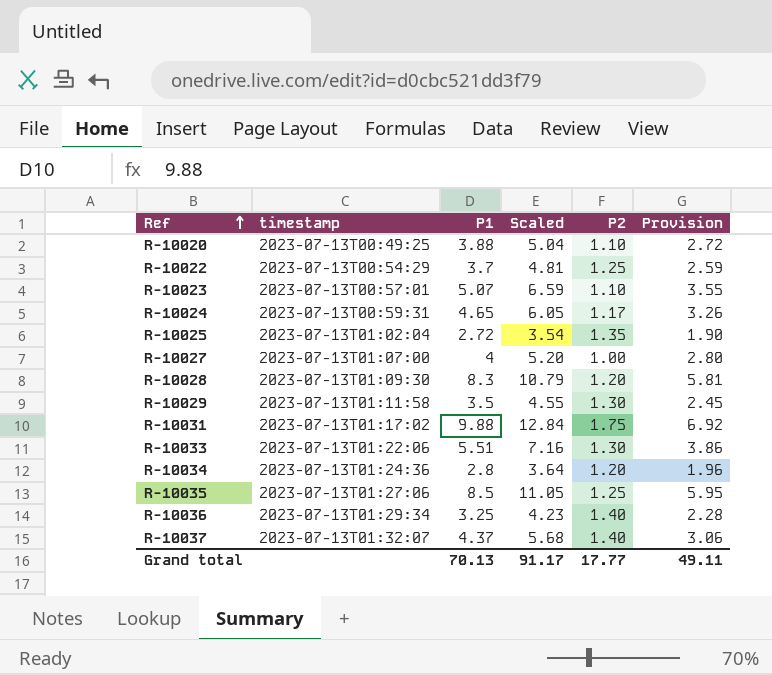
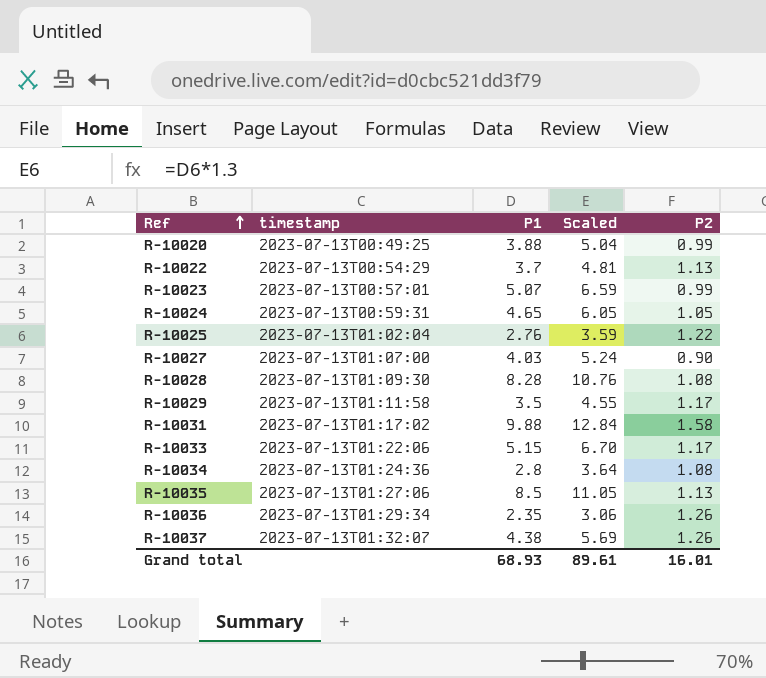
column Provision | formula: [P1] * 0.7 -> none
R-10020 | P2: 1.10 -> 0.99
R-10022 | P2: 1.25 -> 1.13
R-10023 | P2: 1.10 -> 0.99
R-10024 | P2: 1.17 -> 1.05
R-10025 | P1: 2.72 -> 2.76
R-10025 | Scaled: 3.54 -> 3.59
R-10025 | P2: 1.35 -> 1.22
R-10027 | P1: 4 -> 4.03
R-10027 | Scaled: 5.20 -> 5.24
R-10027 | P2: 1.00 -> 0.90
R-10028 | P1: 8.3 -> 8.28
R-10028 | Scaled: 10.79 -> 10.76
R-10028 | P2: 1.20 -> 1.08
R-10029 | P2: 1.30 -> 1.17
R-10031 | P2: 1.75 -> 1.58
R-10033 | P1: 5.51 -> 5.15
R-10033 | Scaled: 7.16 -> 6.70
R-10033 | P2: 1.30 -> 1.17
R-10034 | P2: 1.20 -> 1.08
R-10035 | P2: 1.25 -> 1.13
R-10036 | P1: 3.25 -> 2.35
R-10036 | Scaled: 4.23 -> 3.06
R-10036 | P2: 1.40 -> 1.26
R-10037 | P1: 4.37 -> 4.38
R-10037 | Scaled: 5.68 -> 5.69
R-10037 | P2: 1.40 -> 1.26
Grand total | P1: 70.13 -> 68.93
Grand total | Scaled: 91.17 -> 89.61
Grand total | P2: 17.77 -> 16.01

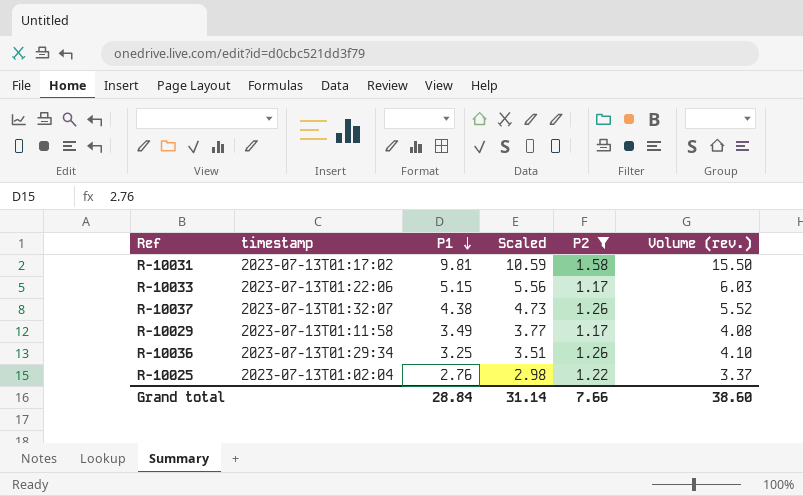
filter: none -> P2 >= 1.17
row order: Ref ascending -> P1 descending
column Scaled | formula: [P1] * 1.3 -> [P1] * 1.08
column Volume (rev.) | formula: none -> [P1] * [P2]
R-10031 | P1: 9.88 -> 9.81
R-10029 | P1: 3.5 -> 3.49
R-10036 | P1: 2.35 -> 3.25
Grand total | P1: 68.93 -> 28.84
Grand total | Scaled: 89.61 -> 31.14
Grand total | P2: 16.01 -> 7.66

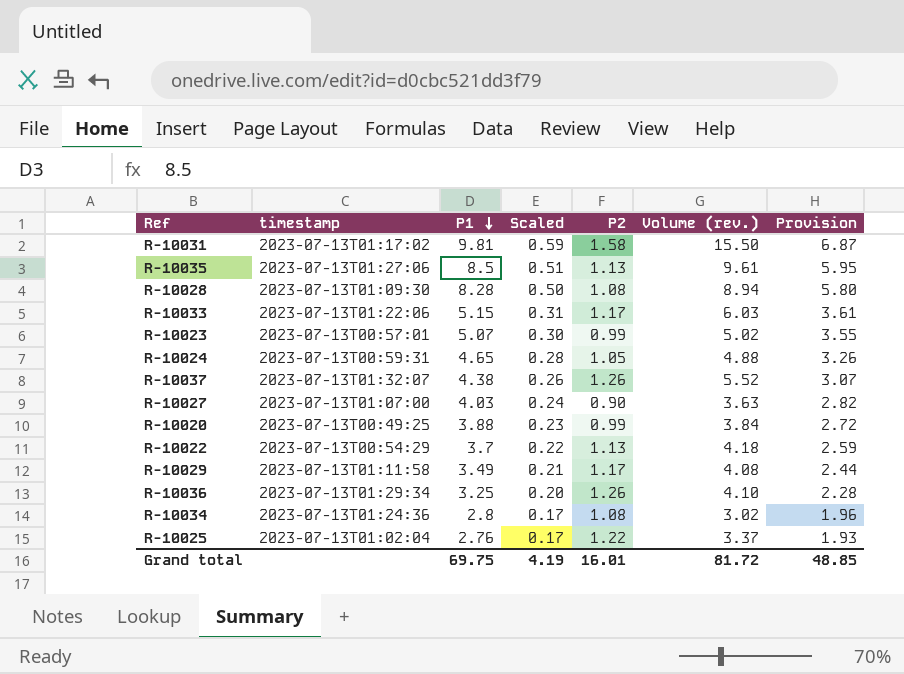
filter: P2 >= 1.17 -> none
column Scaled | formula: [P1] * 1.08 -> [P1] * 0.06
column Provision | formula: none -> [P1] * 0.7
Grand total | P1: 28.84 -> 69.75
Grand total | Scaled: 31.14 -> 4.19
Grand total | P2: 7.66 -> 16.01
Grand total | Volume (rev.): 38.60 -> 81.72

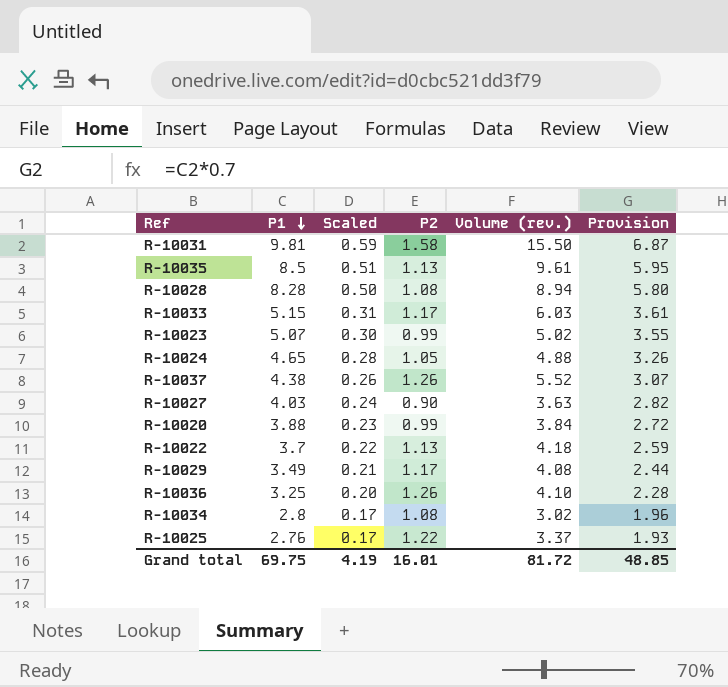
column timestamp | position: 2 -> none

